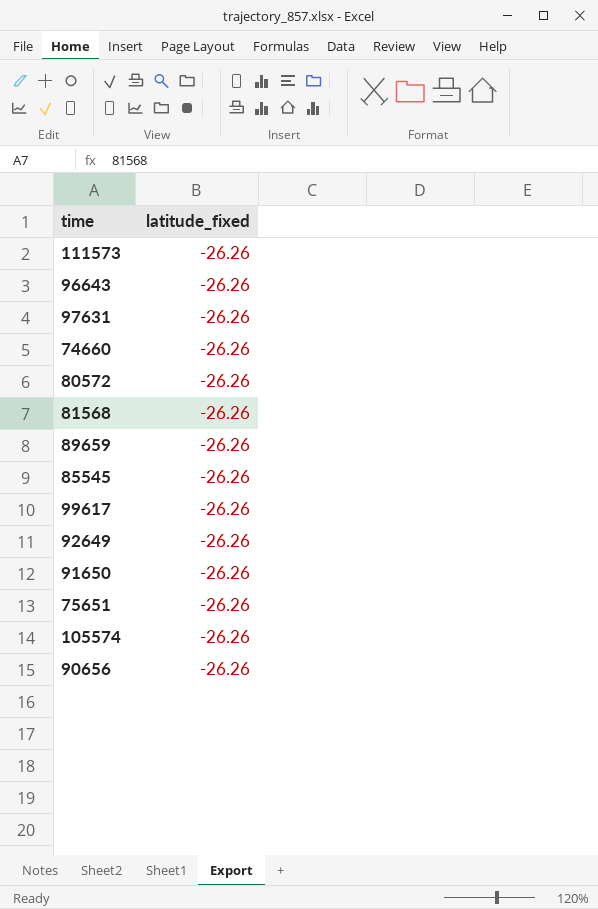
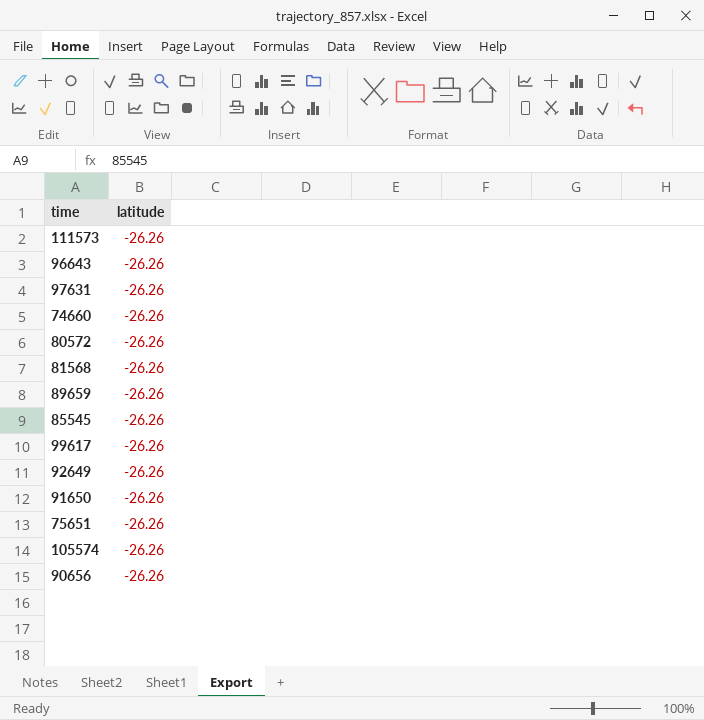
column name: latitude_fixed -> latitude

